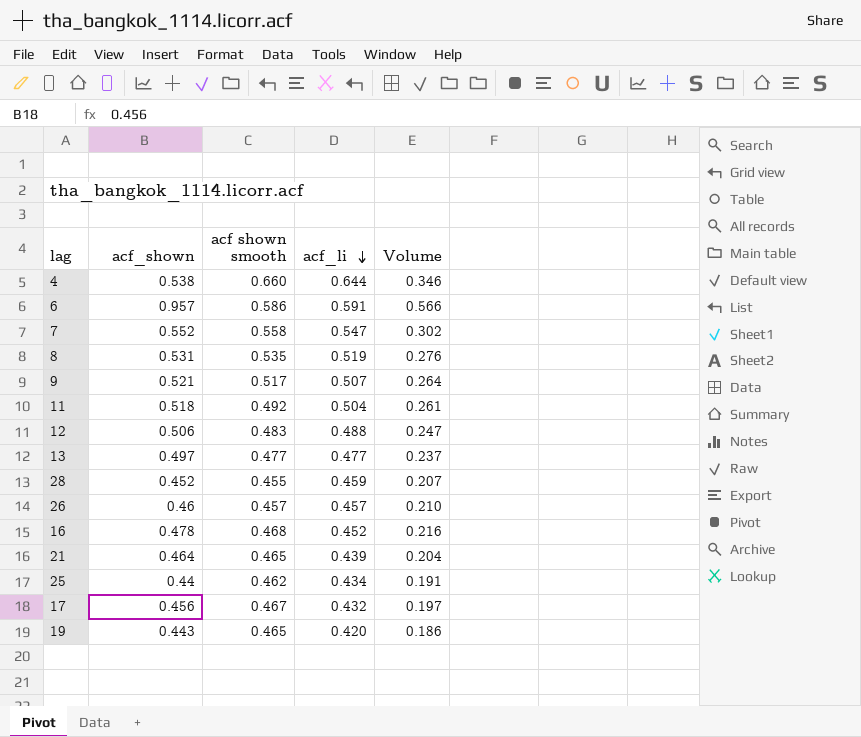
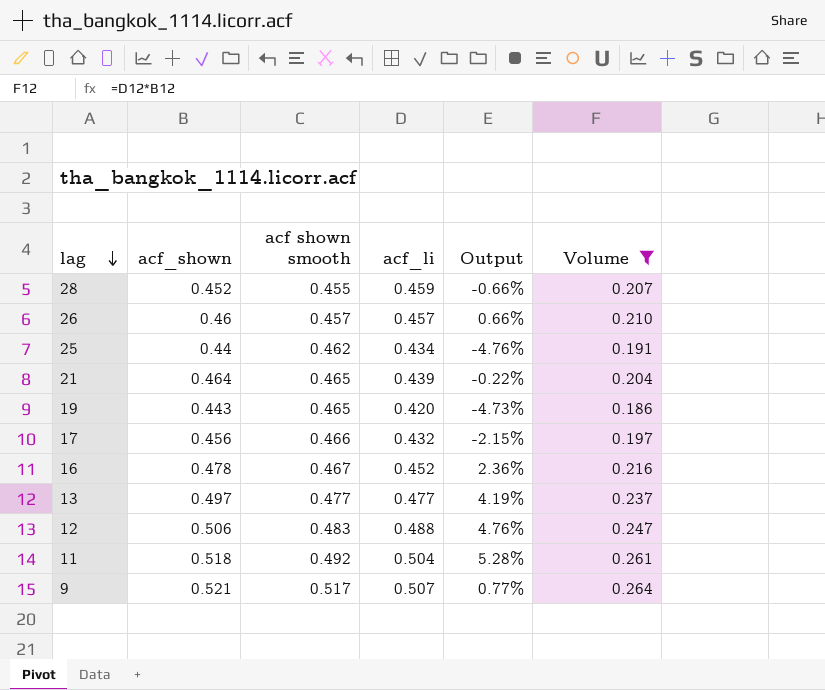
filter: none -> Volume <= 0.264
row order: acf_li descending -> lag descending
column Output | formula: none -> ([acf_shown] - [acf shown smooth]) / [acf shown smooth]
17 | acf shown smooth: 0.467 -> 0.466
16 | acf shown smooth: 0.468 -> 0.467

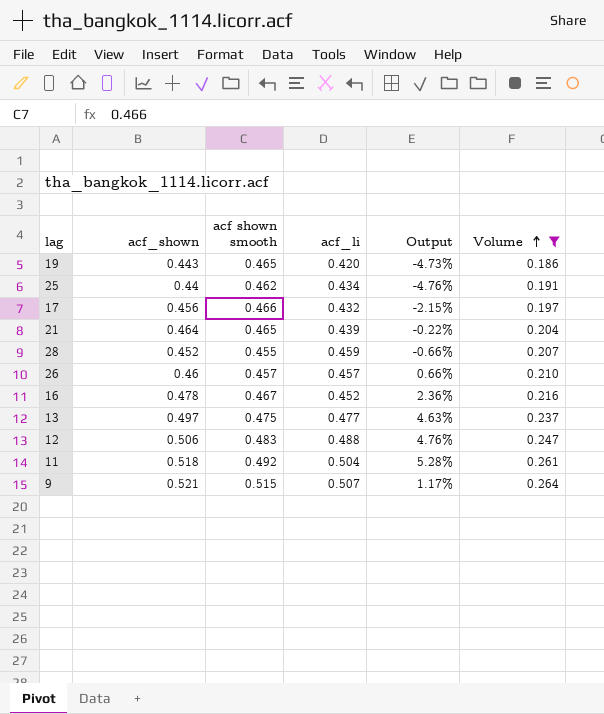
row order: lag descending -> Volume ascending
13 | acf shown smooth: 0.477 -> 0.475
13 | Output: 4.19% -> 4.63%
9 | acf shown smooth: 0.517 -> 0.515
9 | Output: 0.77% -> 1.17%

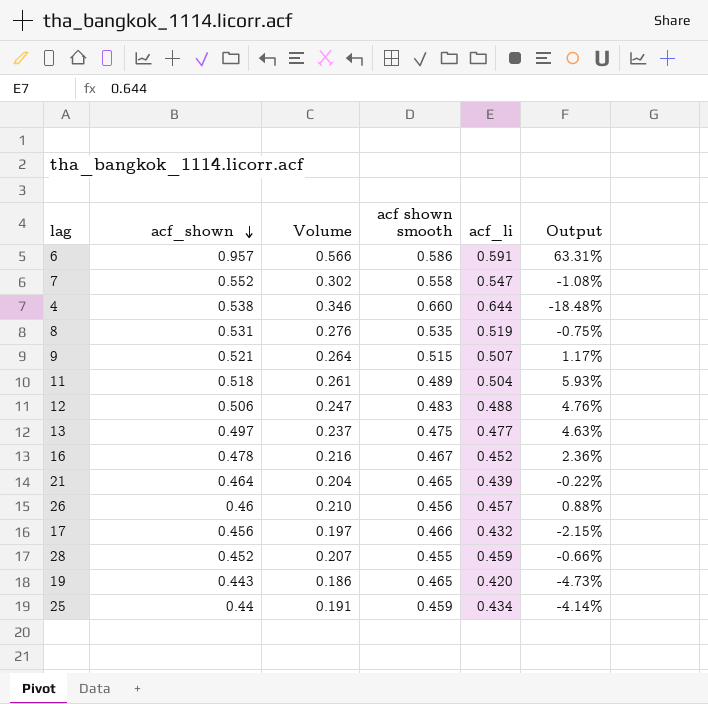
filter: Volume <= 0.264 -> none
row order: Volume ascending -> acf_shown descending
column Volume | position: 6 -> 3
11 | acf shown smooth: 0.492 -> 0.489
11 | Output: 5.28% -> 5.93%
26 | acf shown smooth: 0.457 -> 0.456
26 | Output: 0.66% -> 0.88%
25 | acf shown smooth: 0.462 -> 0.459
25 | Output: -4.76% -> -4.14%

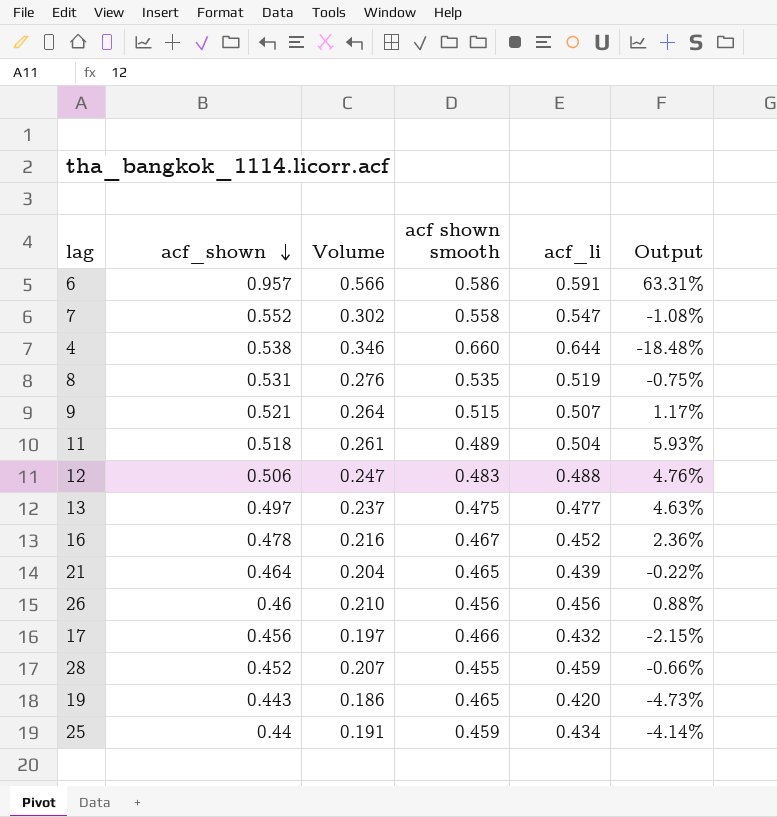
26 | acf_li: 0.457 -> 0.456

